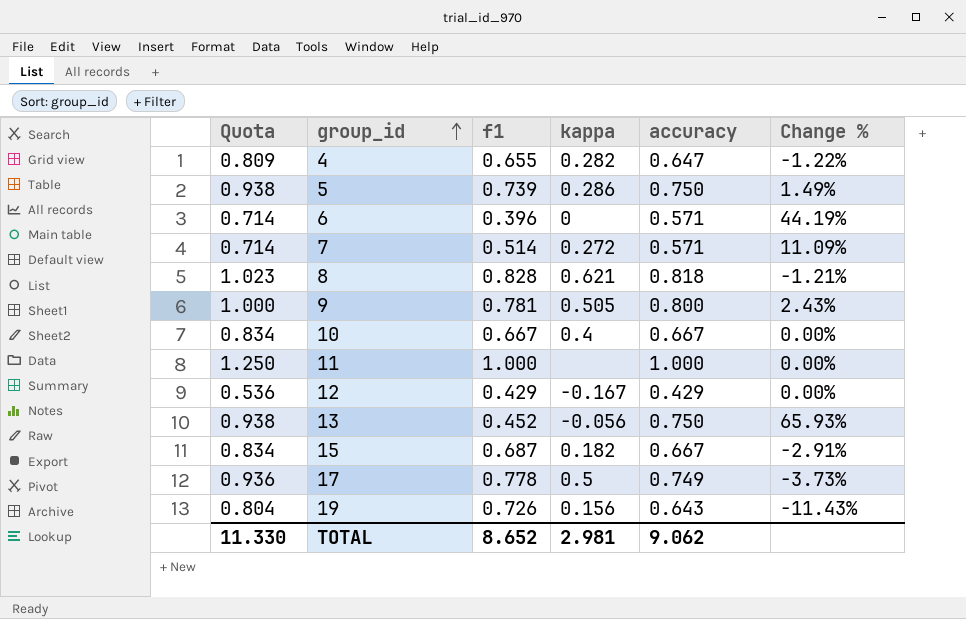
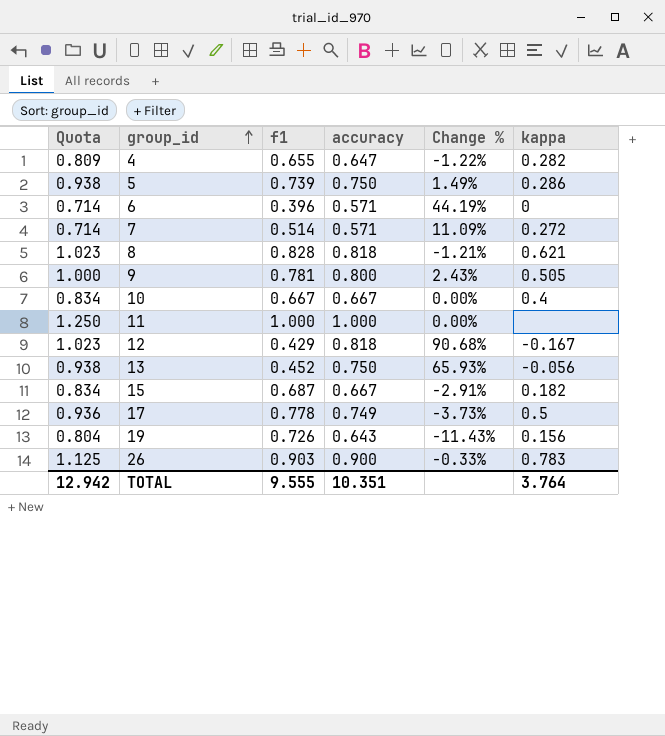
column kappa | position: 4 -> 6
12 | Quota: 0.536 -> 1.023
12 | accuracy: 0.429 -> 0.818
12 | Change %: 0.00% -> 90.68%
row 26: none -> 1.125 | 0.903 | 0.900 | -0.33% | 0.783
TOTAL | Quota: 11.330 -> 12.942
TOTAL | f1: 8.652 -> 9.555
TOTAL | accuracy: 9.062 -> 10.351
TOTAL | kappa: 2.981 -> 3.764

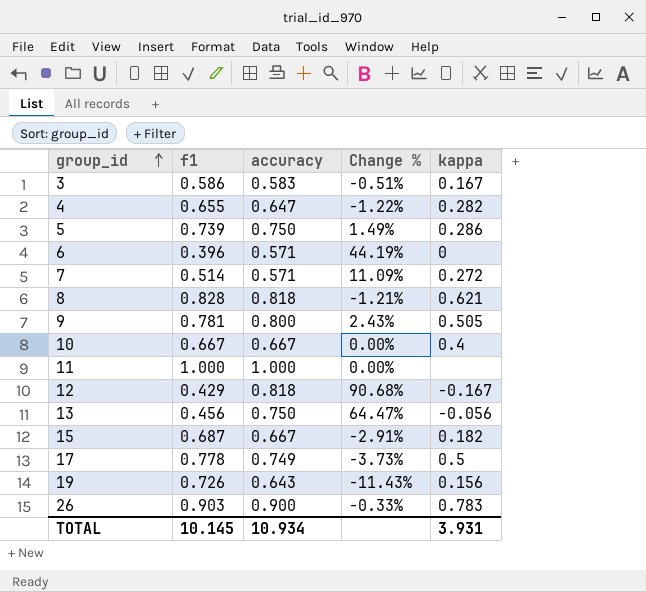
column Quota | formula: [accuracy] * 1.25 -> none
row 3: none -> 0.586 | 0.583 | -0.51% | 0.167
13 | f1: 0.452 -> 0.456
13 | Change %: 65.93% -> 64.47%
TOTAL | f1: 9.555 -> 10.145
TOTAL | accuracy: 10.351 -> 10.934
TOTAL | kappa: 3.764 -> 3.931

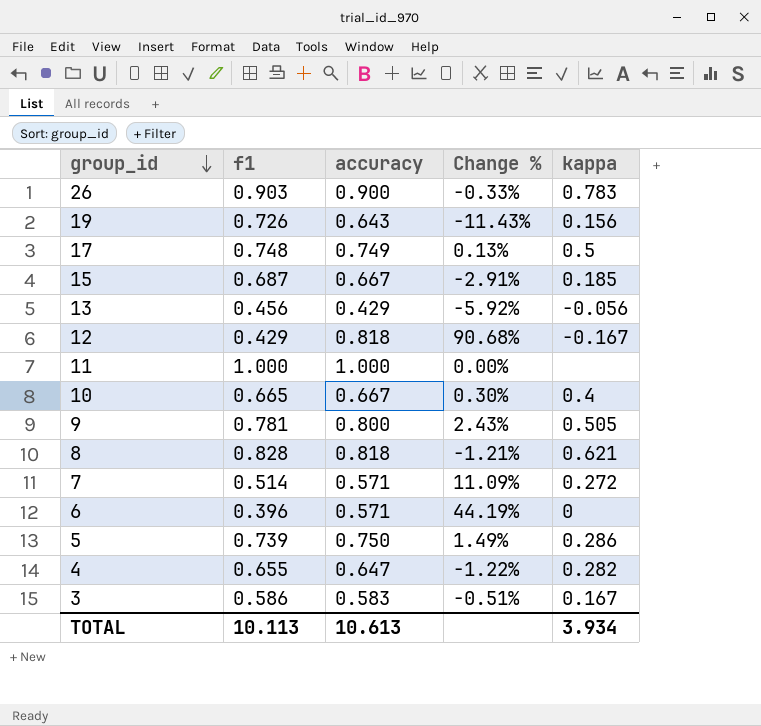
row order: group_id ascending -> group_id descending
17 | f1: 0.778 -> 0.748
17 | Change %: -3.73% -> 0.13%
15 | kappa: 0.182 -> 0.185
13 | accuracy: 0.750 -> 0.429
13 | Change %: 64.47% -> -5.92%
10 | f1: 0.667 -> 0.665
10 | Change %: 0.00% -> 0.30%
TOTAL | f1: 10.145 -> 10.113
TOTAL | accuracy: 10.934 -> 10.613
TOTAL | kappa: 3.931 -> 3.934

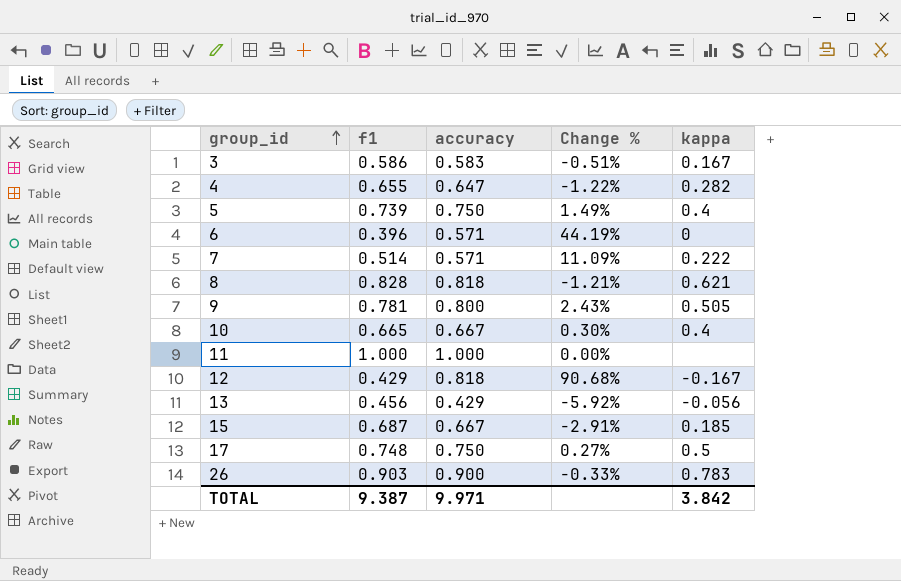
row order: group_id descending -> group_id ascending
row 19: 0.726 | 0.643 | -11.43% | 0.156 -> none
5 | kappa: 0.286 -> 0.4
7 | kappa: 0.272 -> 0.222
17 | accuracy: 0.749 -> 0.750
17 | Change %: 0.13% -> 0.27%
TOTAL | f1: 10.113 -> 9.387
TOTAL | accuracy: 10.613 -> 9.971
TOTAL | kappa: 3.934 -> 3.842

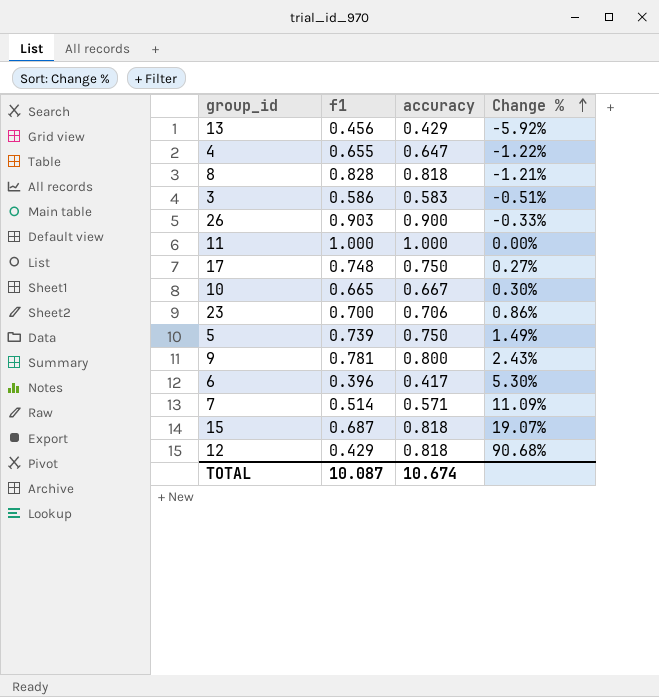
row order: group_id ascending -> Change % ascending
column kappa | position: 5 -> none
row 23: none -> 0.700 | 0.706 | 0.86%
6 | accuracy: 0.571 -> 0.417
6 | Change %: 44.19% -> 5.30%
15 | accuracy: 0.667 -> 0.818
15 | Change %: -2.91% -> 19.07%
TOTAL | f1: 9.387 -> 10.087
TOTAL | accuracy: 9.971 -> 10.674

